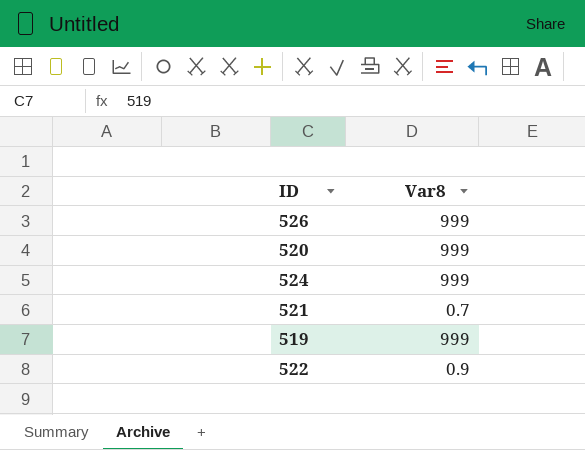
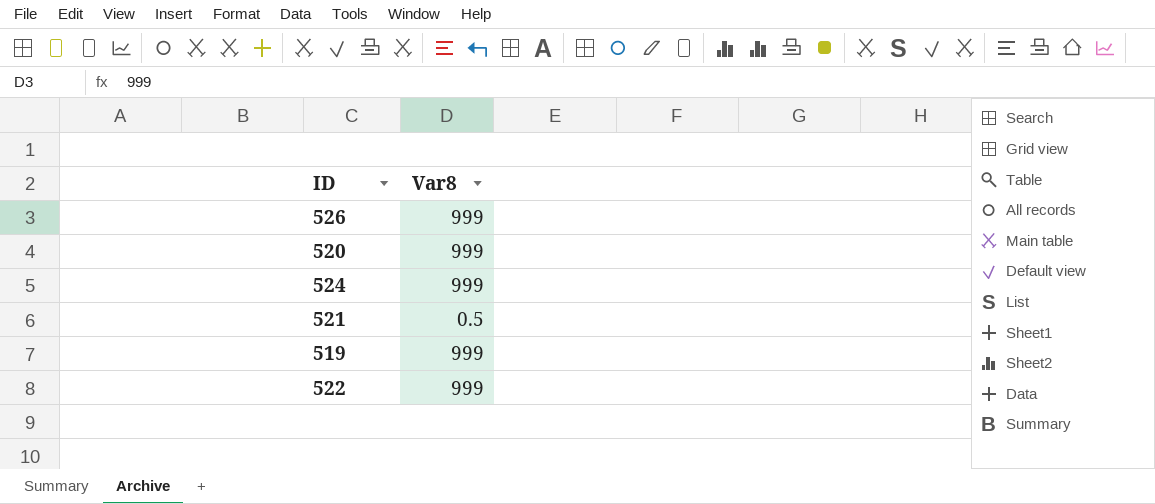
521 | Var8: 0.7 -> 0.5
522 | Var8: 0.9 -> 999

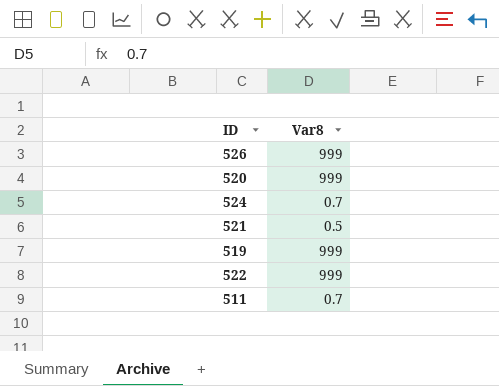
524 | Var8: 999 -> 0.7
row 511: none -> 0.7

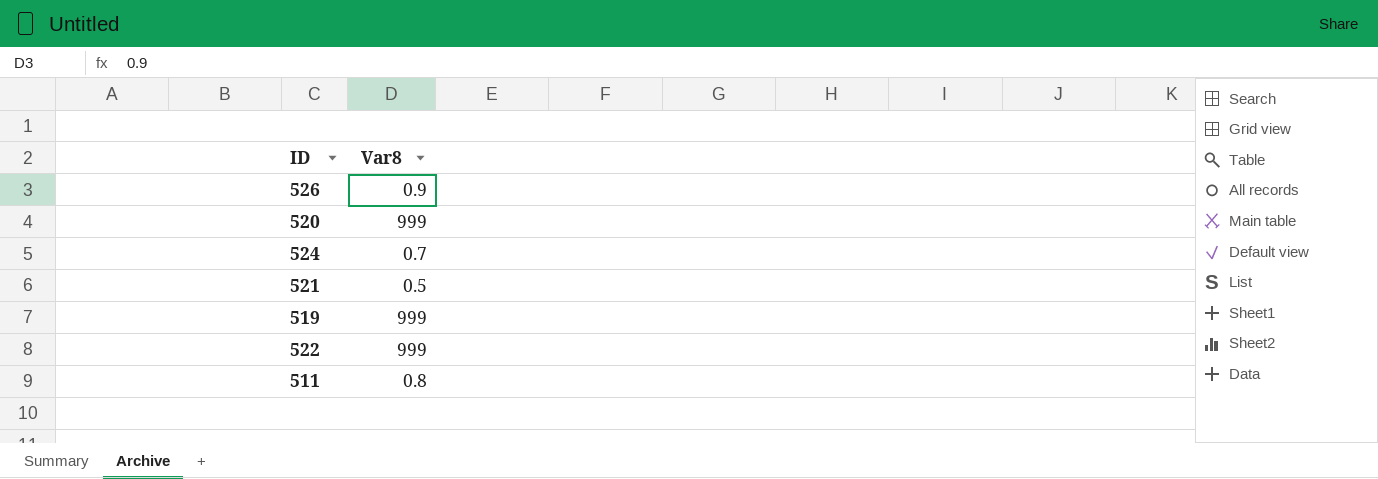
526 | Var8: 999 -> 0.9
511 | Var8: 0.7 -> 0.8

